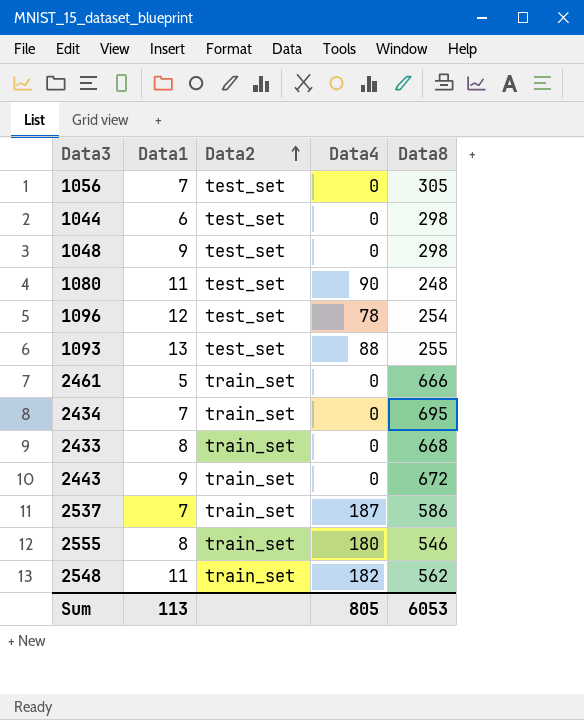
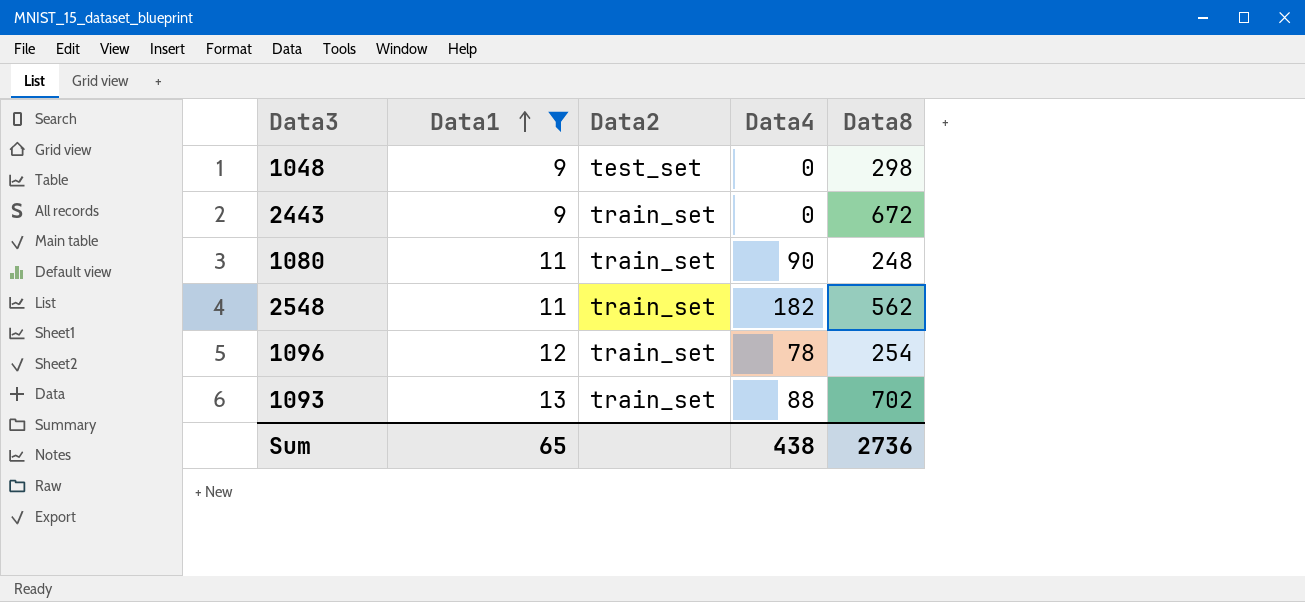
filter: none -> Data1 >= 9
row order: Data2 ascending -> Data1 ascending
1080 | Data2: test_set -> train_set
1096 | Data2: test_set -> train_set
1093 | Data2: test_set -> train_set
1093 | Data8: 255 -> 702
Sum | Data1: 113 -> 65
Sum | Data4: 805 -> 438
Sum | Data8: 6053 -> 2736

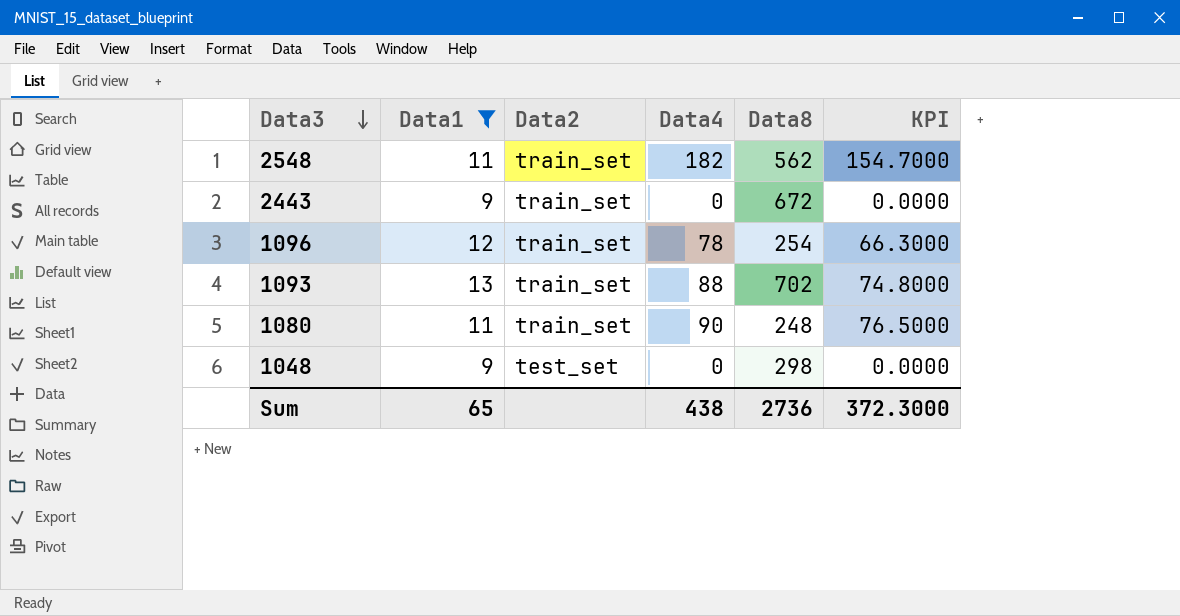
row order: Data1 ascending -> Data3 descending
column KPI | formula: none -> [Data4] * 0.85

